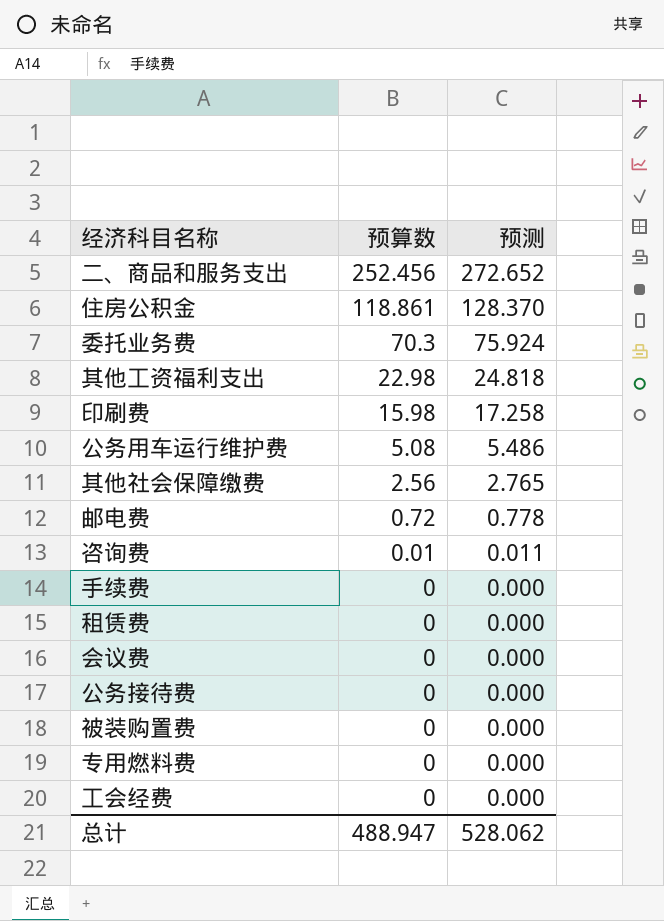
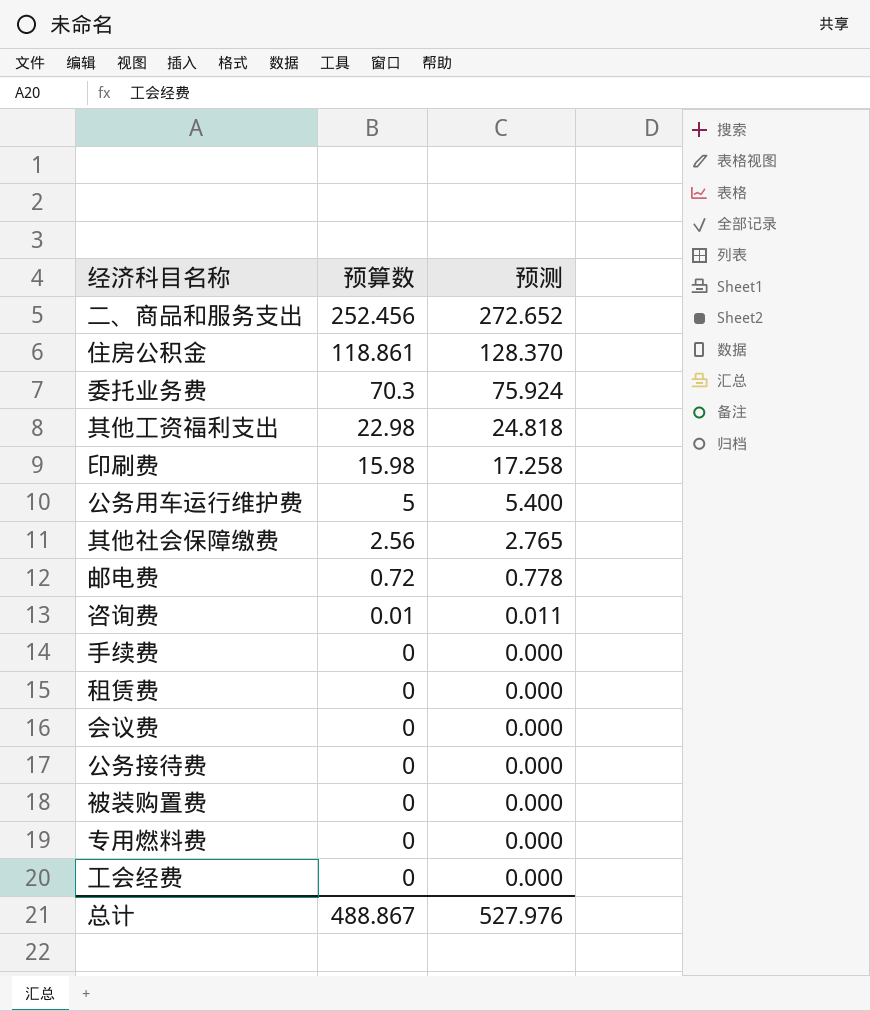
公务用车运行维护费 | 预算数: 5.08 -> 5
公务用车运行维护费 | 预测: 5.486 -> 5.400
总计 | 预算数: 488.947 -> 488.867
总计 | 预测: 528.062 -> 527.976

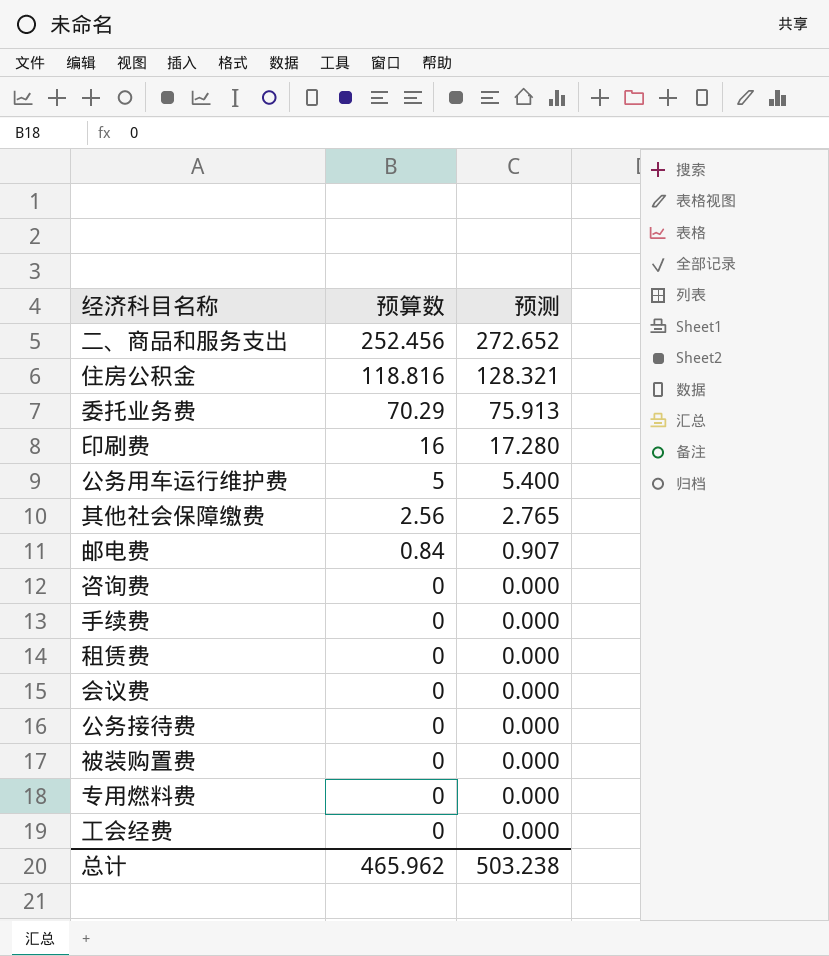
row 其他工资福利支出: 22.98 | 24.818 -> none
住房公积金 | 预算数: 118.861 -> 118.816
住房公积金 | 预测: 128.370 -> 128.321
委托业务费 | 预算数: 70.3 -> 70.29
委托业务费 | 预测: 75.924 -> 75.913
印刷费 | 预算数: 15.98 -> 16
印刷费 | 预测: 17.258 -> 17.280
邮电费 | 预算数: 0.72 -> 0.84
邮电费 | 预测: 0.778 -> 0.907
咨询费 | 预算数: 0.01 -> 0
咨询费 | 预测: 0.011 -> 0.000
总计 | 预算数: 488.867 -> 465.962
总计 | 预测: 527.976 -> 503.238

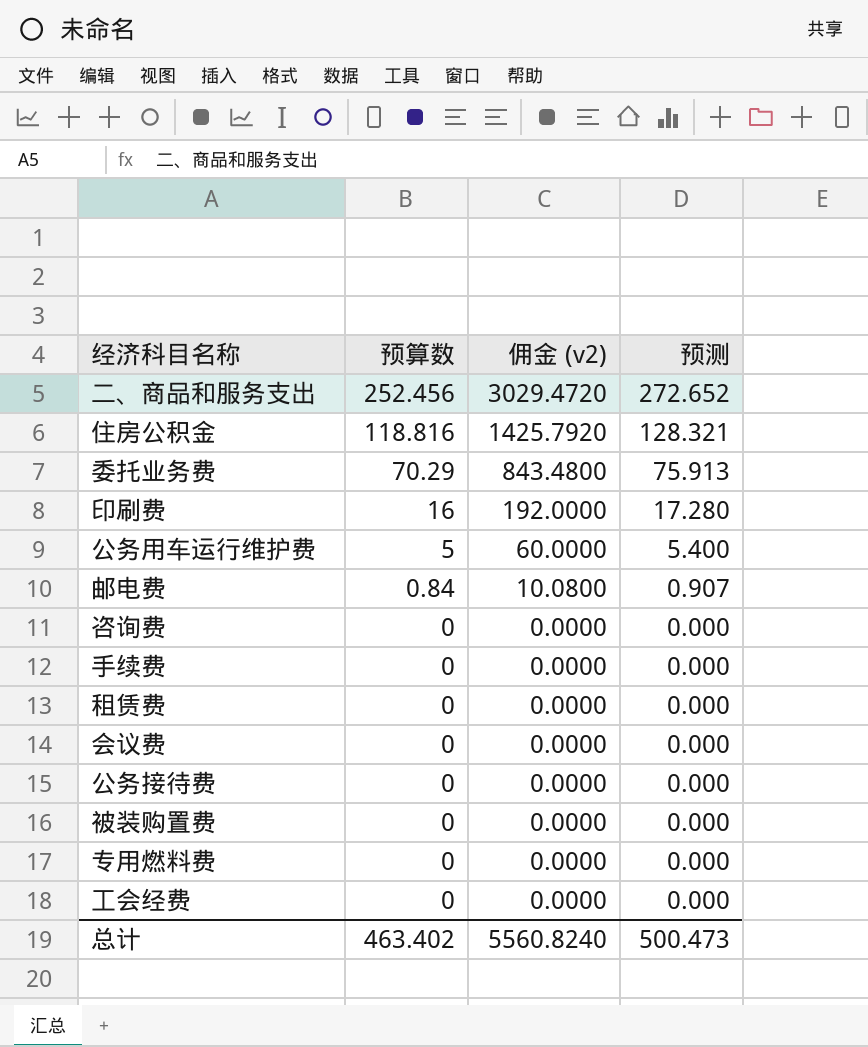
column 佣金 (v2) | formula: none -> [预算数] * 12
row 其他社会保障缴费: 2.56 | 2.765 -> none
总计 | 预算数: 465.962 -> 463.402
总计 | 预测: 503.238 -> 500.473

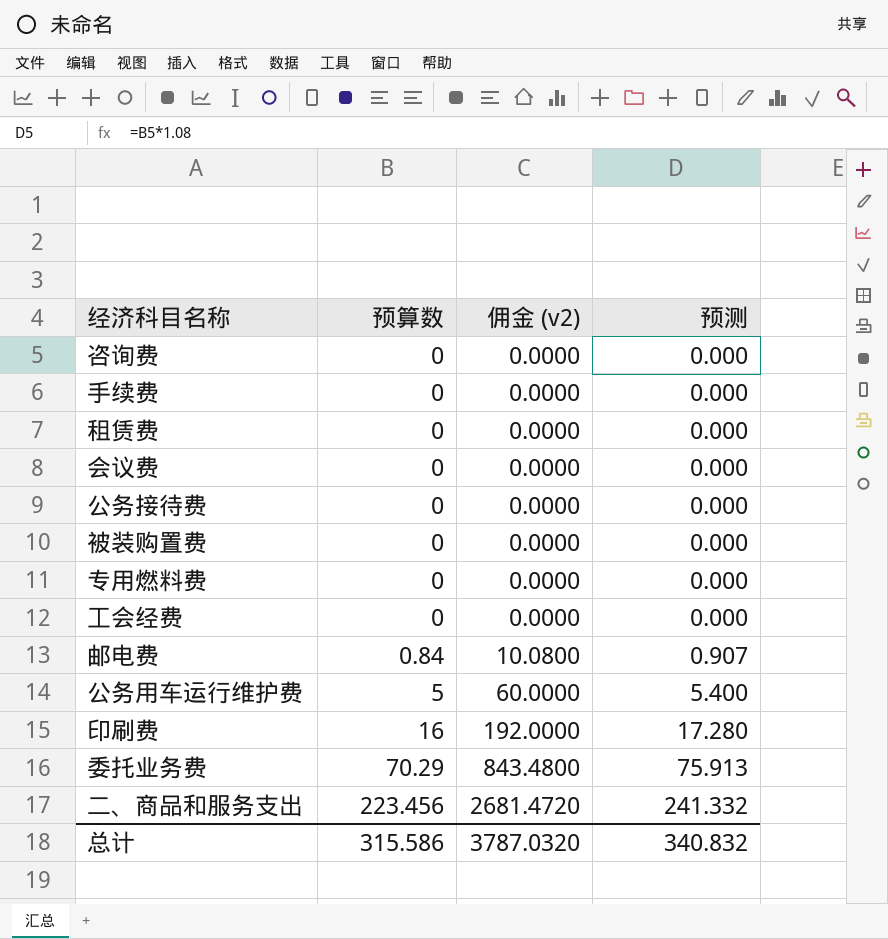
row order: 预算数 descending -> 预算数 ascending
row 住房公积金: 118.816 | 1425.7920 | 128.321 -> none
二、商品和服务支出 | 预算数: 252.456 -> 223.456
二、商品和服务支出 | 佣金 (v2): 3029.4720 -> 2681.4720
二、商品和服务支出 | 预测: 272.652 -> 241.332
总计 | 预算数: 463.402 -> 315.586
总计 | 佣金 (v2): 5560.8240 -> 3787.0320
总计 | 预测: 500.473 -> 340.832

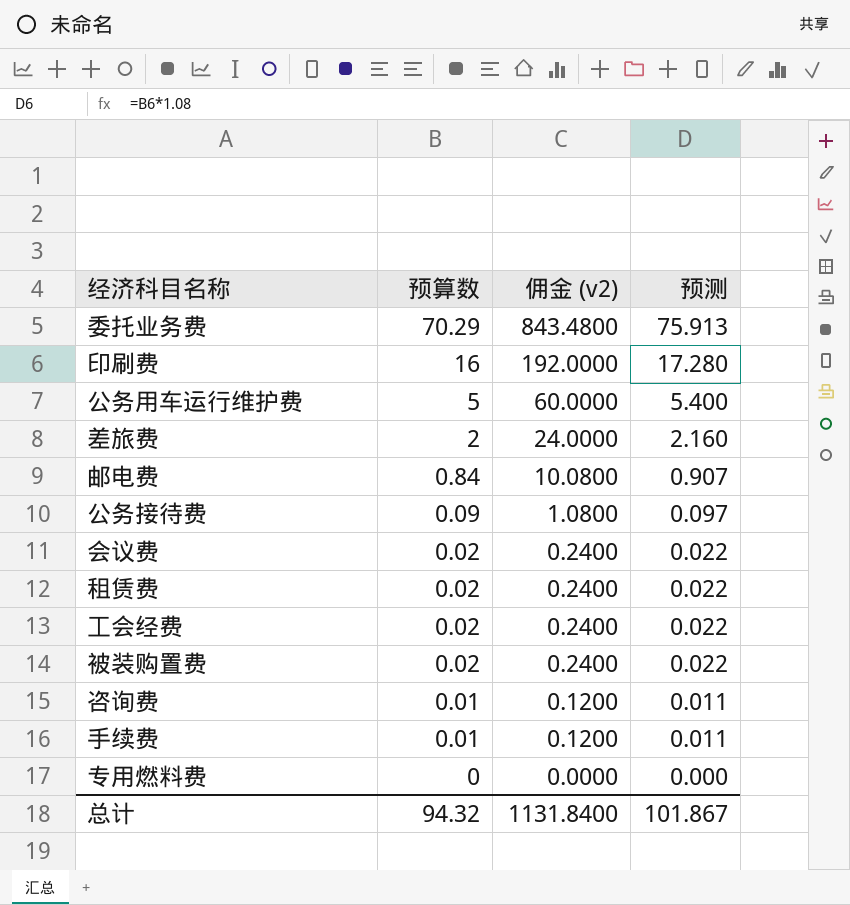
row order: 预算数 ascending -> 预算数 descending
row 二、商品和服务支出: 223.456 | 2681.4720 | 241.332 -> none
row 差旅费: none -> 2 | 24.0000 | 2.160
公务接待费 | 预算数: 0 -> 0.09
公务接待费 | 佣金 (v2): 0.0000 -> 1.0800
公务接待费 | 预测: 0.000 -> 0.097
会议费 | 预算数: 0 -> 0.02
会议费 | 佣金 (v2): 0.0000 -> 0.2400
会议费 | 预测: 0.000 -> 0.022
租赁费 | 预算数: 0 -> 0.02
租赁费 | 佣金 (v2): 0.0000 -> 0.2400
租赁费 | 预测: 0.000 -> 0.022
工会经费 | 预算数: 0 -> 0.02
工会经费 | 佣金 (v2): 0.0000 -> 0.2400
工会经费 | 预测: 0.000 -> 0.022
被装购置费 | 预算数: 0 -> 0.02
被装购置费 | 佣金 (v2): 0.0000 -> 0.2400
被装购置费 | 预测: 0.000 -> 0.022
咨询费 | 预算数: 0 -> 0.01
咨询费 | 佣金 (v2): 0.0000 -> 0.1200
咨询费 | 预测: 0.000 -> 0.011
手续费 | 预算数: 0 -> 0.01
手续费 | 佣金 (v2): 0.0000 -> 0.1200
手续费 | 预测: 0.000 -> 0.011
总计 | 预算数: 315.586 -> 94.32
总计 | 佣金 (v2): 3787.0320 -> 1131.8400
总计 | 预测: 340.832 -> 101.867

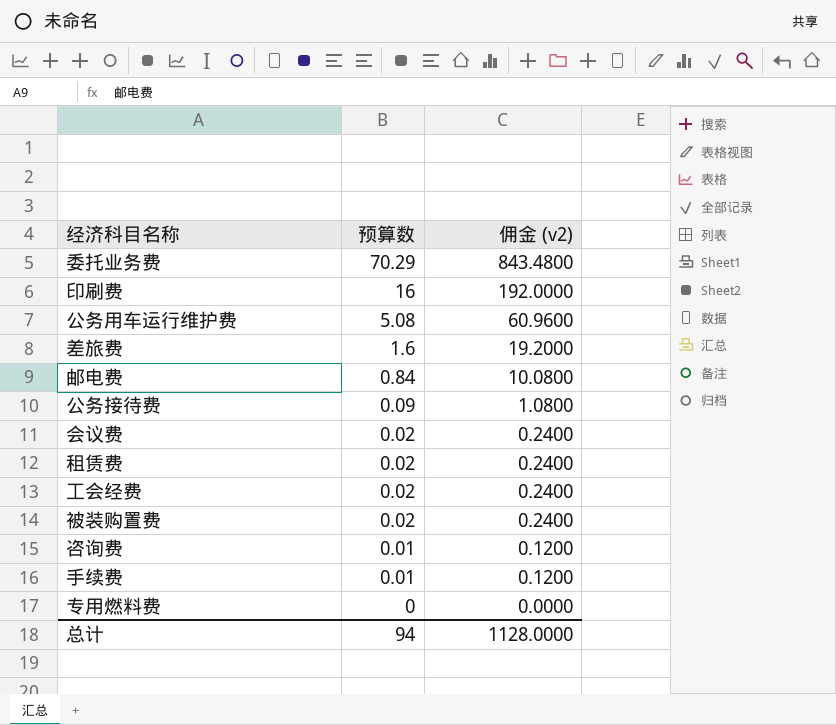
column 预测 | formula: [预算数] * 1.08 -> none
公务用车运行维护费 | 预算数: 5 -> 5.08
公务用车运行维护费 | 佣金 (v2): 60.0000 -> 60.9600
差旅费 | 预算数: 2 -> 1.6
差旅费 | 佣金 (v2): 24.0000 -> 19.2000
总计 | 预算数: 94.32 -> 94
总计 | 佣金 (v2): 1131.8400 -> 1128.0000

